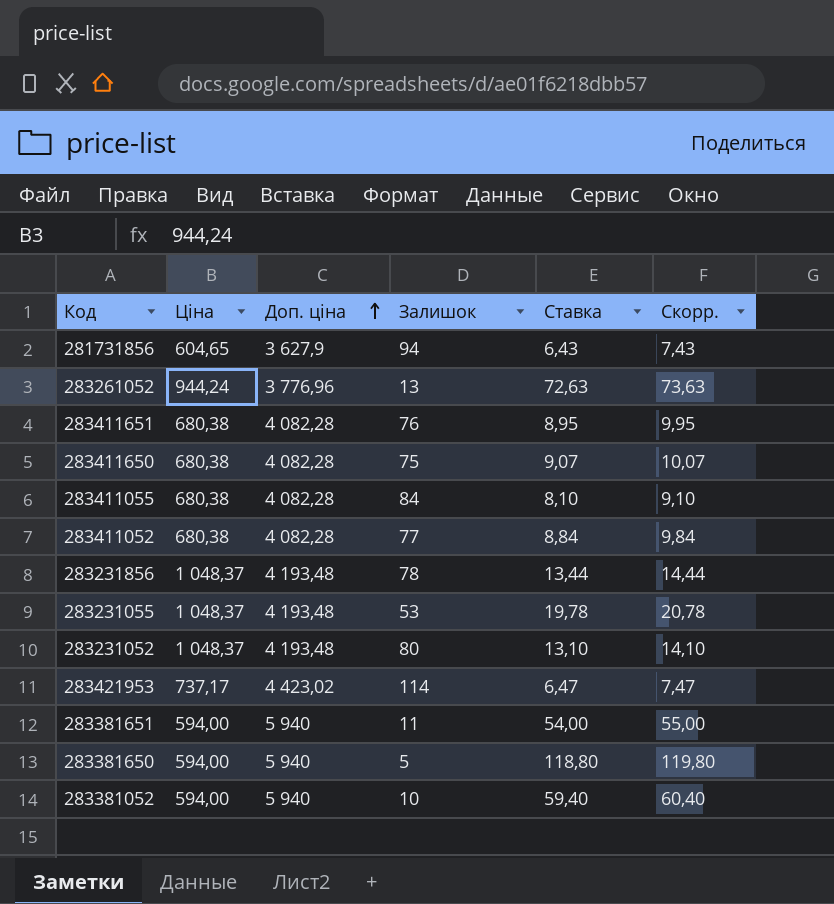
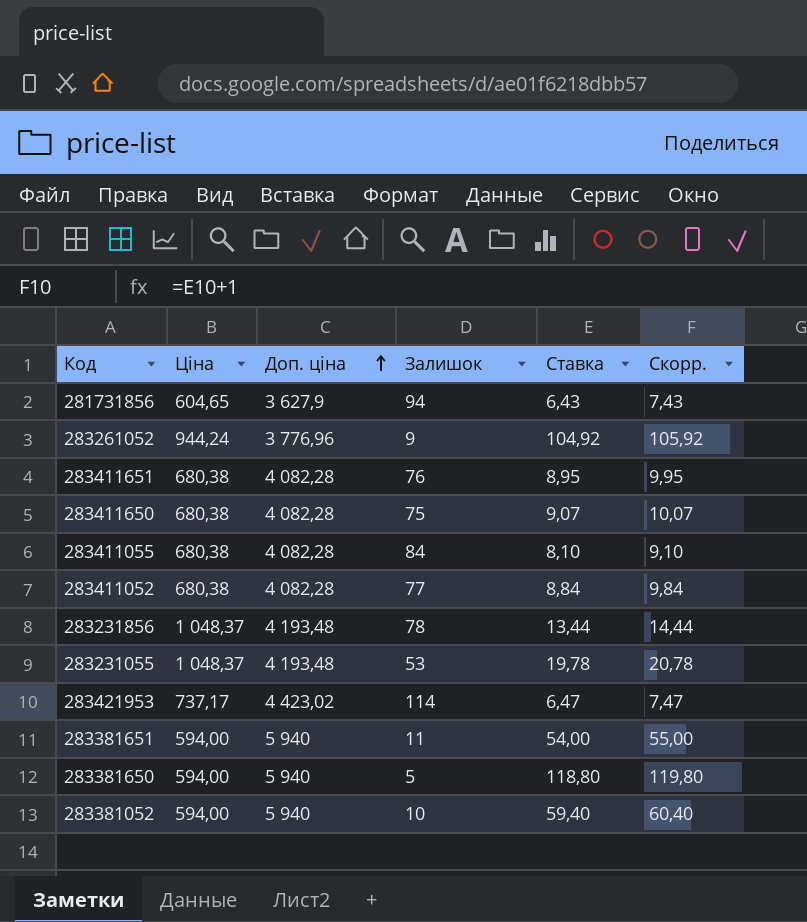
row 283231052: 1 048,37 | 4 193,48 | 80 | 13,10 | 14,10 -> none
283261052 | Залишок: 13 -> 9
283261052 | Ставка: 72,63 -> 104,92
283261052 | Скорр.: 73,63 -> 105,92

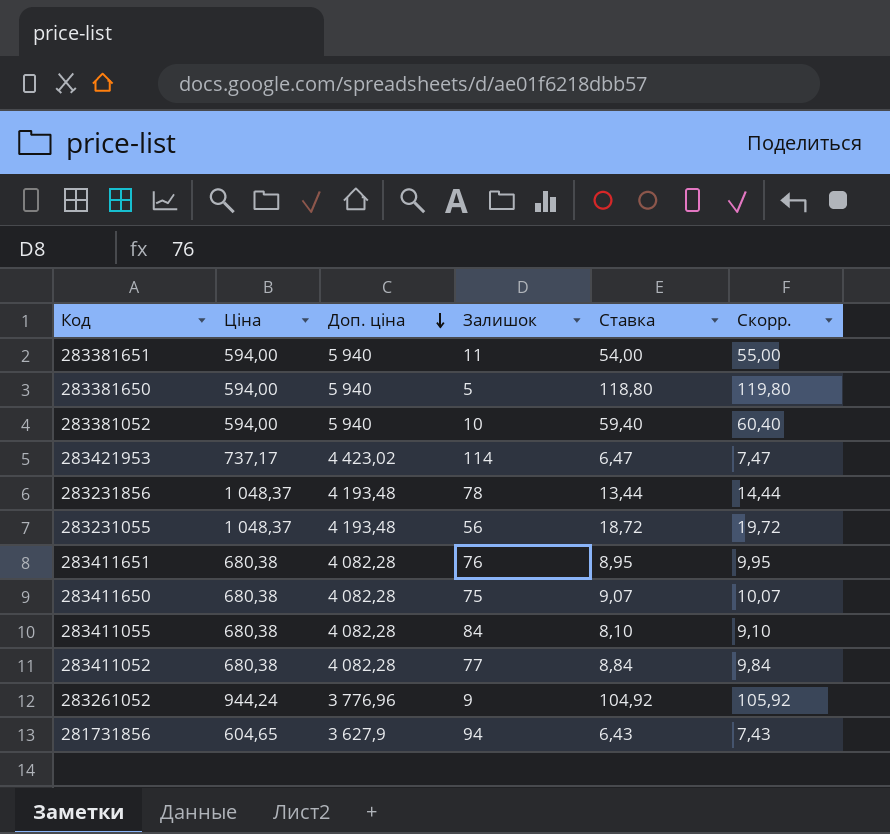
row order: Доп. ціна ascending -> Доп. ціна descending
283231055 | Залишок: 53 -> 56
283231055 | Ставка: 19,78 -> 18,72
283231055 | Скорр.: 20,78 -> 19,72

